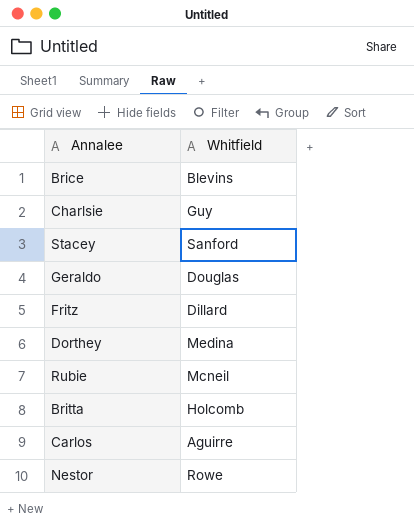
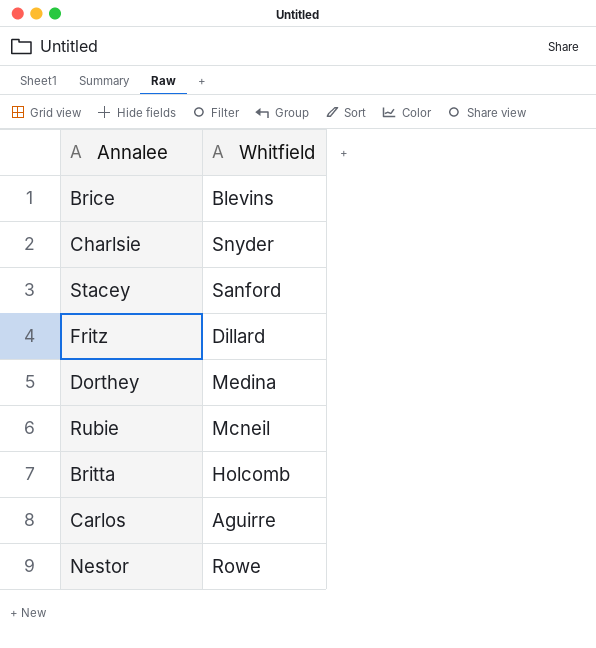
row Geraldo: Douglas -> none
Charlsie | Whitfield: Guy -> Snyder

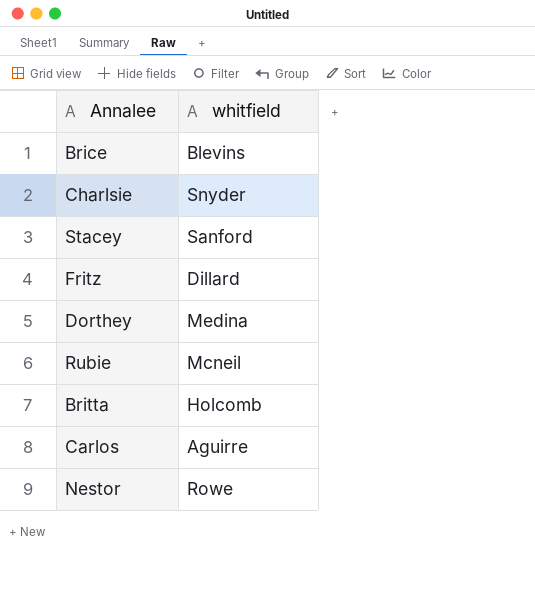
column name: Whitfield -> whitfield

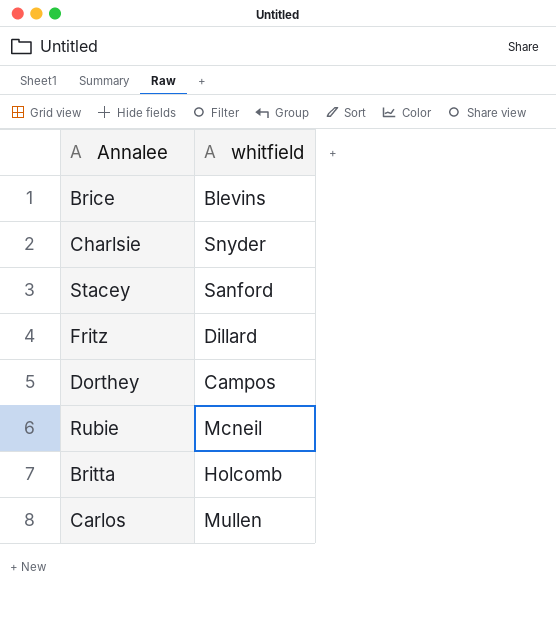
row Nestor: Rowe -> none
Dorthey | whitfield: Medina -> Campos
Carlos | whitfield: Aguirre -> Mullen

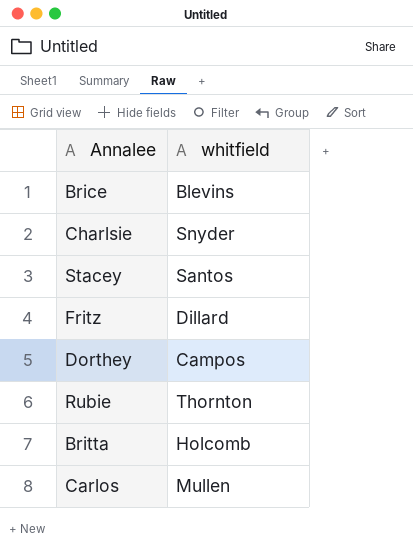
Stacey | whitfield: Sanford -> Santos
Rubie | whitfield: Mcneil -> Thornton

